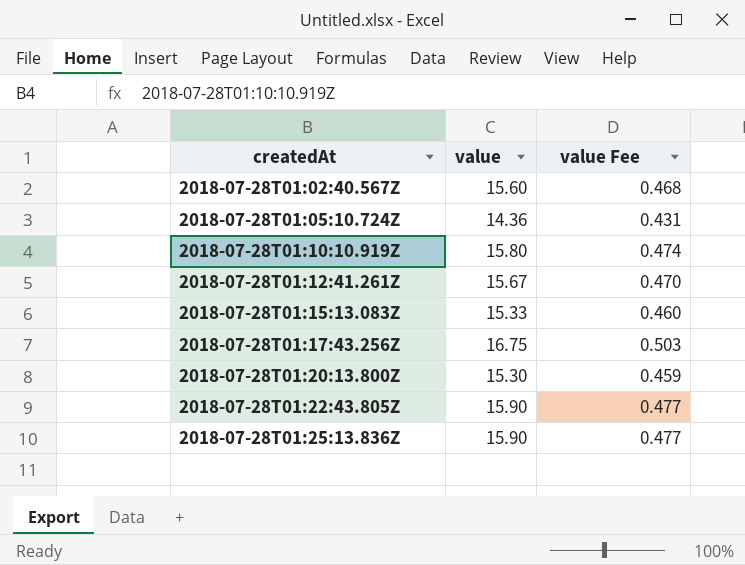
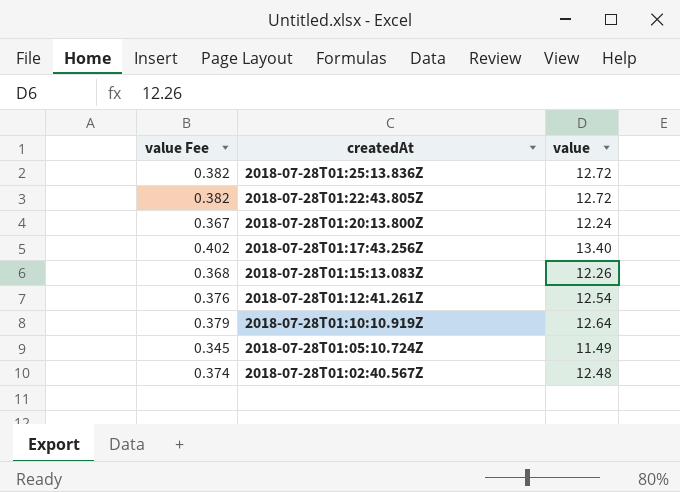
row order: createdAt ascending -> createdAt descending
column value Fee | position: 3 -> 1
2018-07-28T01:25:13.836Z | value Fee: 0.477 -> 0.382
2018-07-28T01:25:13.836Z | value: 15.90 -> 12.72
2018-07-28T01:22:43.805Z | value Fee: 0.477 -> 0.382
2018-07-28T01:22:43.805Z | value: 15.90 -> 12.72
2018-07-28T01:20:13.800Z | value Fee: 0.459 -> 0.367
2018-07-28T01:20:13.800Z | value: 15.30 -> 12.24
2018-07-28T01:17:43.256Z | value Fee: 0.503 -> 0.402
2018-07-28T01:17:43.256Z | value: 16.75 -> 13.40
2018-07-28T01:15:13.083Z | value Fee: 0.460 -> 0.368
2018-07-28T01:15:13.083Z | value: 15.33 -> 12.26
2018-07-28T01:12:41.261Z | value Fee: 0.470 -> 0.376
2018-07-28T01:12:41.261Z | value: 15.67 -> 12.54
2018-07-28T01:10:10.919Z | value Fee: 0.474 -> 0.379
2018-07-28T01:10:10.919Z | value: 15.80 -> 12.64
2018-07-28T01:05:10.724Z | value Fee: 0.431 -> 0.345
2018-07-28T01:05:10.724Z | value: 14.36 -> 11.49
2018-07-28T01:02:40.567Z | value Fee: 0.468 -> 0.374
2018-07-28T01:02:40.567Z | value: 15.60 -> 12.48

